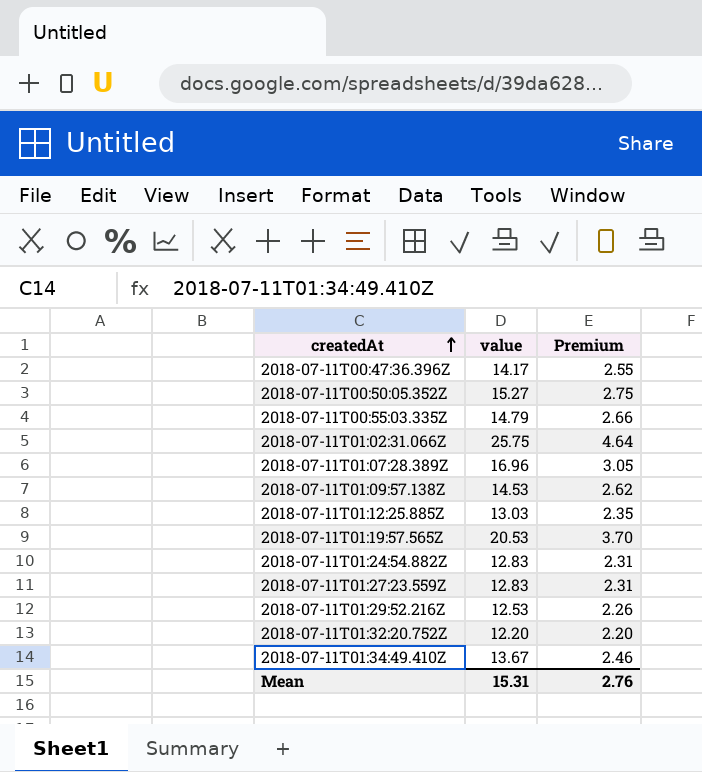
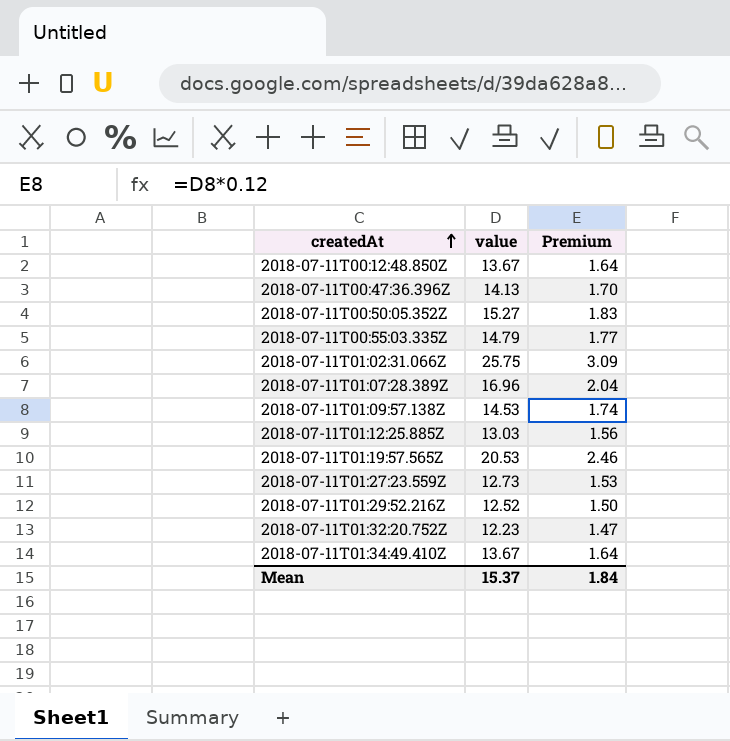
column Premium | formula: [value] * 0.18 -> [value] * 0.12
row 2018-07-11T01:24:54.882Z: 12.83 | 2.31 -> none
row 2018-07-11T00:12:48.850Z: none -> 13.67 | 1.64
2018-07-11T00:47:36.396Z | value: 14.17 -> 14.13
2018-07-11T01:27:23.559Z | value: 12.83 -> 12.73
2018-07-11T01:29:52.216Z | value: 12.53 -> 12.52
2018-07-11T01:32:20.752Z | value: 12.20 -> 12.23
Mean | value: 15.31 -> 15.37
Mean | Premium: 2.76 -> 1.84

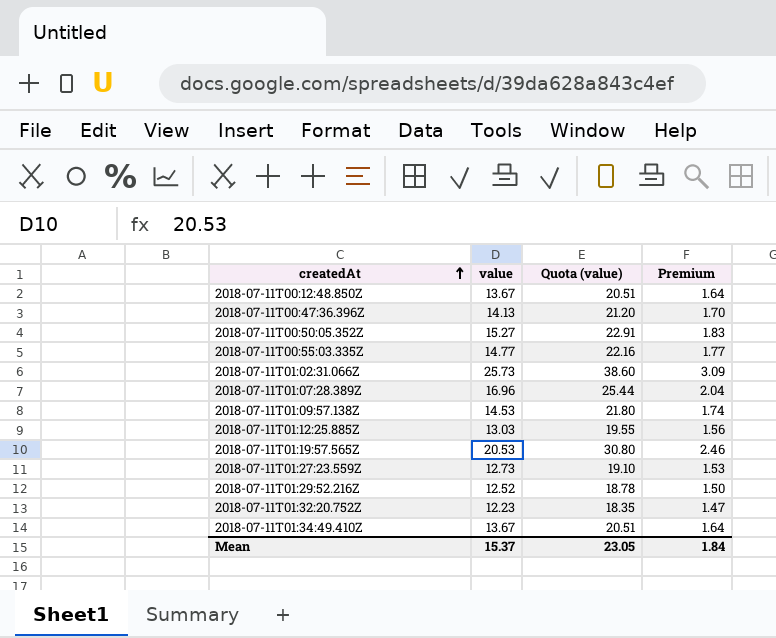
column Quota (value) | formula: none -> [value] * 1.5
2018-07-11T00:55:03.335Z | value: 14.79 -> 14.77
2018-07-11T01:02:31.066Z | value: 25.75 -> 25.73

